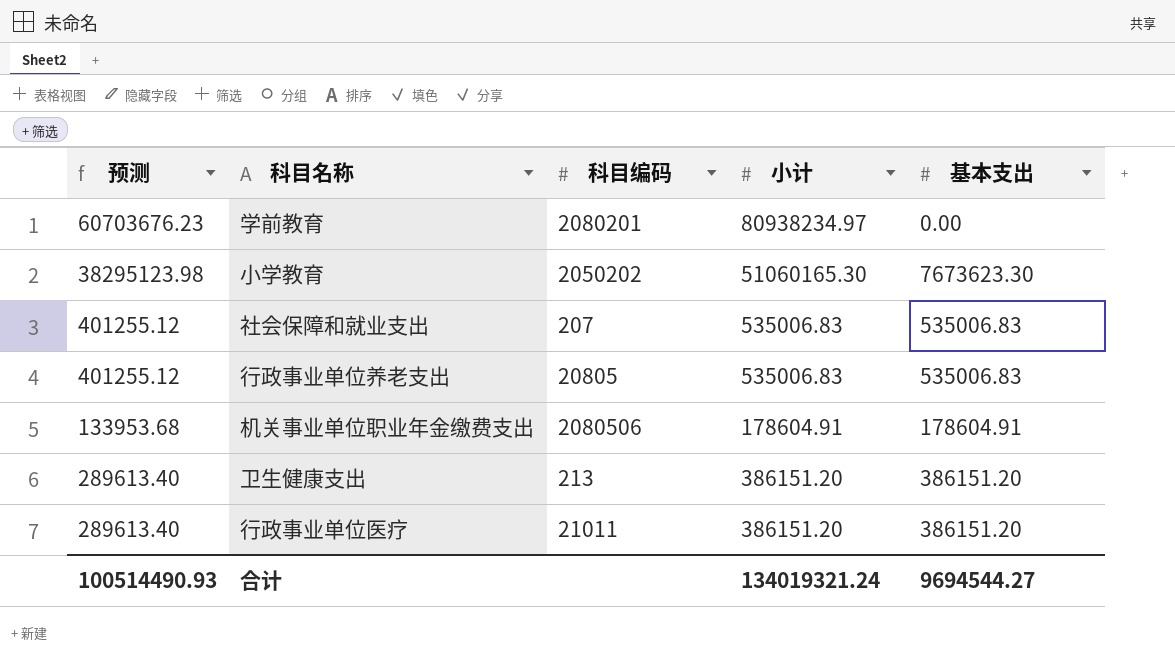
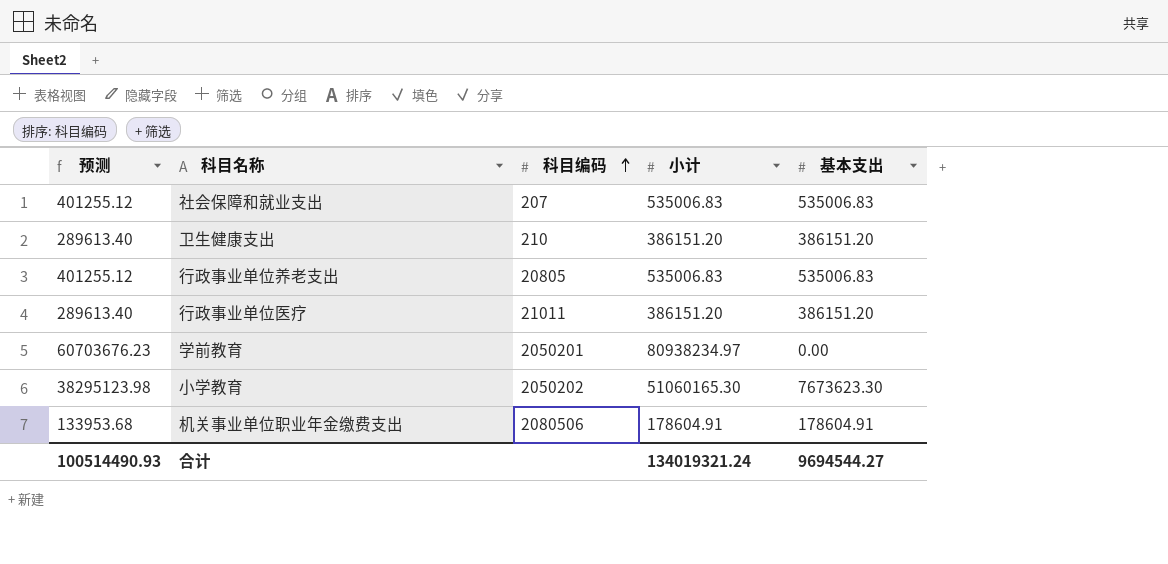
row order: none -> 科目编码 ascending
卫生健康支出 | 科目编码: 213 -> 210
学前教育 | 科目编码: 2080201 -> 2050201

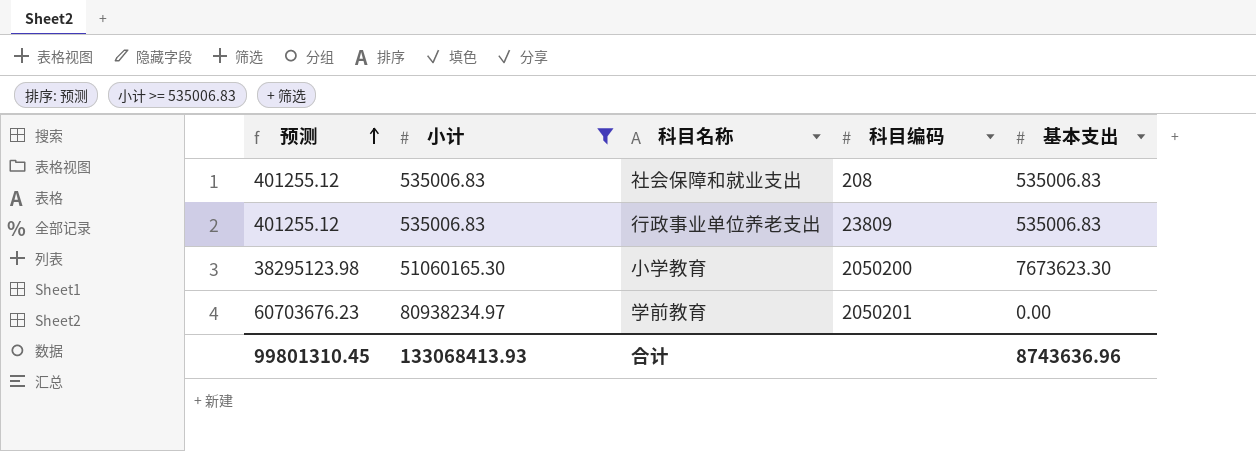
filter: none -> 小计 >= 535006.83
row order: 科目编码 ascending -> 预测 ascending
column 小计 | position: 4 -> 2
社会保障和就业支出 | 科目编码: 207 -> 208
行政事业单位养老支出 | 科目编码: 20805 -> 23809
小学教育 | 科目编码: 2050202 -> 2050200
合计 | 预测: 100514490.93 -> 99801310.45
合计 | 小计: 134019321.24 -> 133068413.93
合计 | 基本支出: 9694544.27 -> 8743636.96

